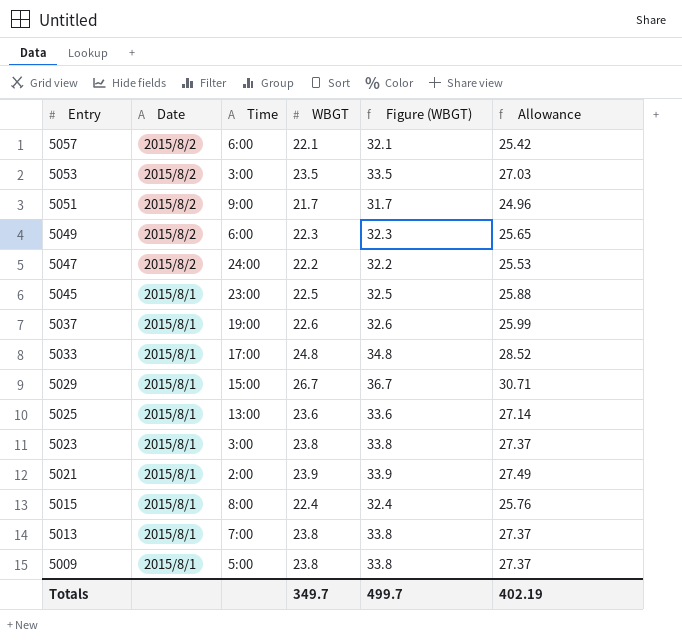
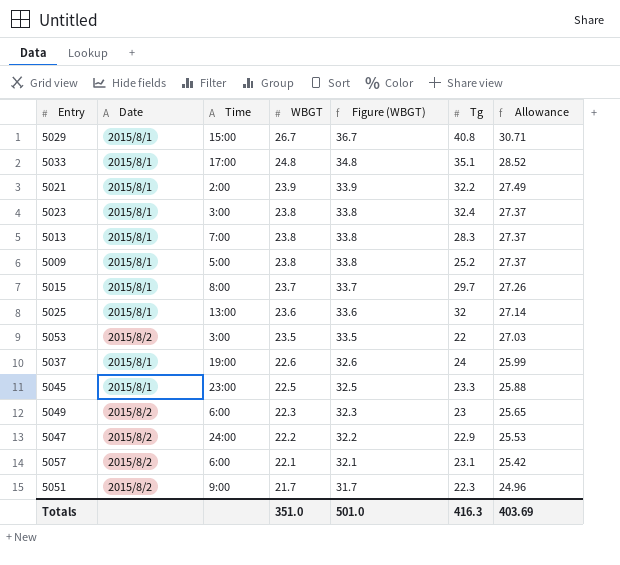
row order: Entry descending -> WBGT descending
column Tg | position: none -> 6
5015 | WBGT: 22.4 -> 23.7
5015 | Figure (WBGT): 32.4 -> 33.7
5015 | Allowance: 25.76 -> 27.26
Totals | WBGT: 349.7 -> 351.0
Totals | Figure (WBGT): 499.7 -> 501.0
Totals | Allowance: 402.19 -> 403.69

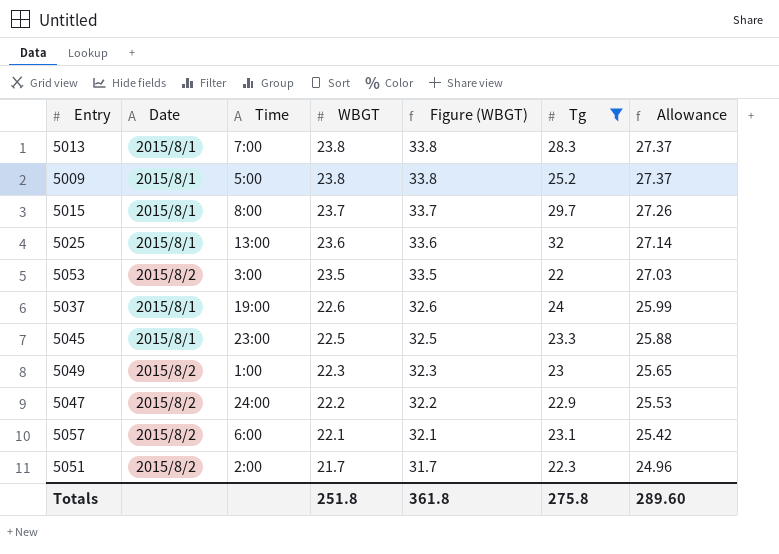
filter: none -> Tg <= 32
5049 | Time: 6:00 -> 1:00
5051 | Time: 9:00 -> 2:00
Totals | WBGT: 351.0 -> 251.8
Totals | Figure (WBGT): 501.0 -> 361.8
Totals | Tg: 416.3 -> 275.8
Totals | Allowance: 403.69 -> 289.60

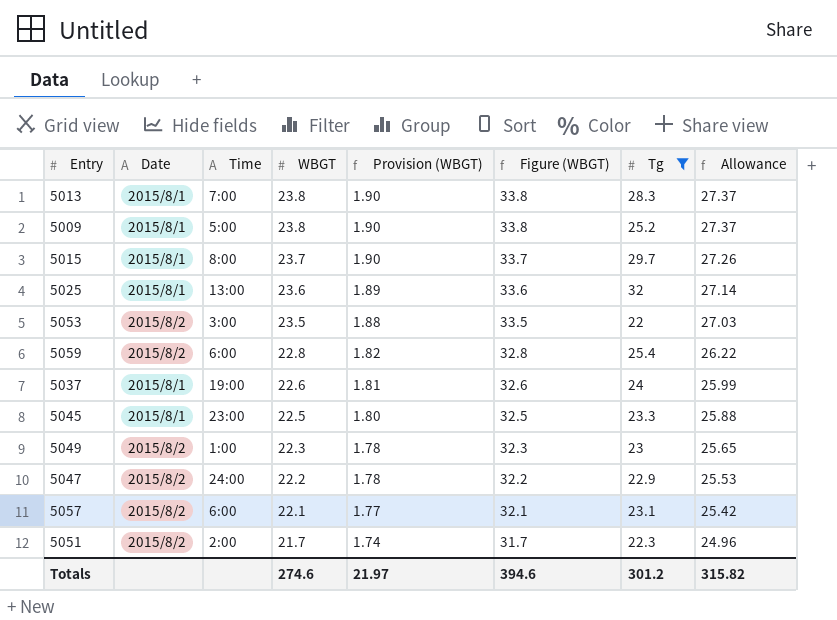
column Provision (WBGT) | formula: none -> [WBGT] * 0.08
row 5059: none -> 2015/8/2 | 6:00 | 22.8 | 1.82 | 32.8 | 25.4 | 26.22
Totals | WBGT: 251.8 -> 274.6
Totals | Figure (WBGT): 361.8 -> 394.6
Totals | Tg: 275.8 -> 301.2
Totals | Allowance: 289.60 -> 315.82

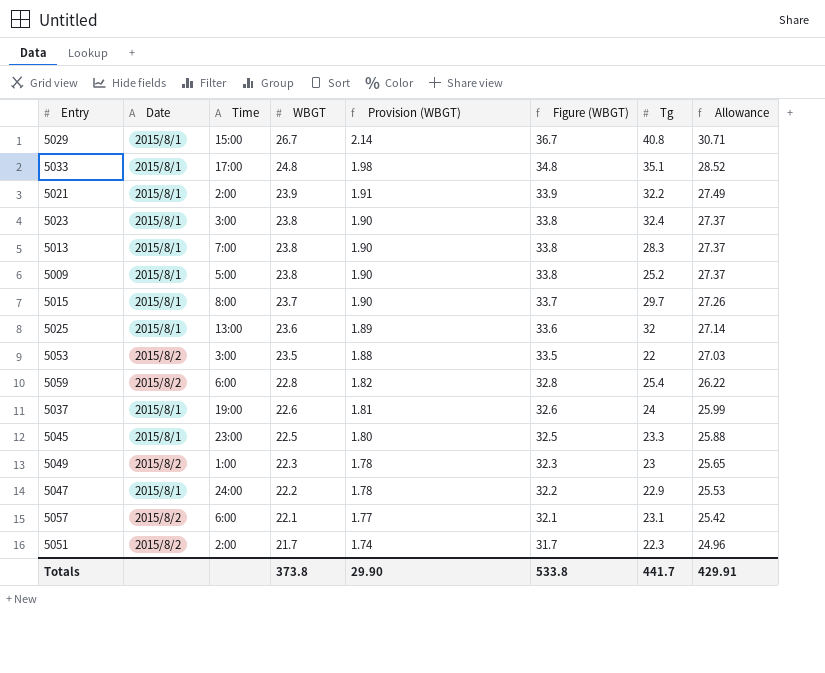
filter: Tg <= 32 -> none
5047 | Date: 2015/8/2 -> 2015/8/1
Totals | WBGT: 274.6 -> 373.8
Totals | Provision (WBGT): 21.97 -> 29.90
Totals | Figure (WBGT): 394.6 -> 533.8
Totals | Tg: 301.2 -> 441.7
Totals | Allowance: 315.82 -> 429.91

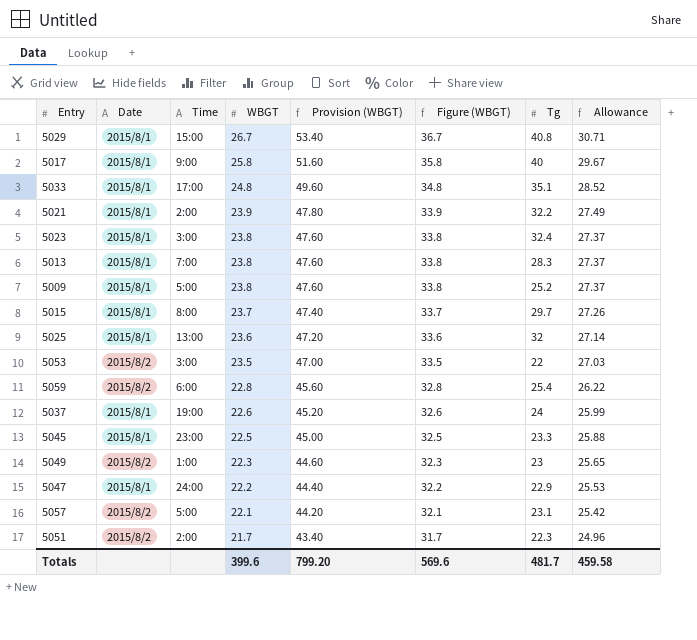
column Provision (WBGT) | formula: [WBGT] * 0.08 -> [WBGT] * 2
row 5017: none -> 2015/8/1 | 9:00 | 25.8 | 51.60 | 35.8 | 40 | 29.67
5057 | Time: 6:00 -> 5:00
Totals | WBGT: 373.8 -> 399.6
Totals | Provision (WBGT): 29.90 -> 799.20
Totals | Figure (WBGT): 533.8 -> 569.6
Totals | Tg: 441.7 -> 481.7
Totals | Allowance: 429.91 -> 459.58

